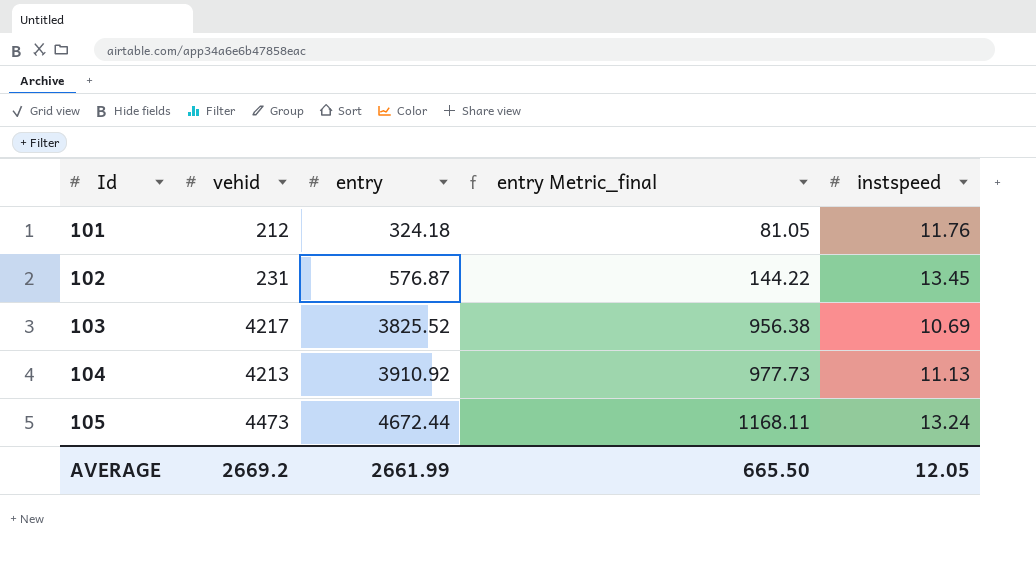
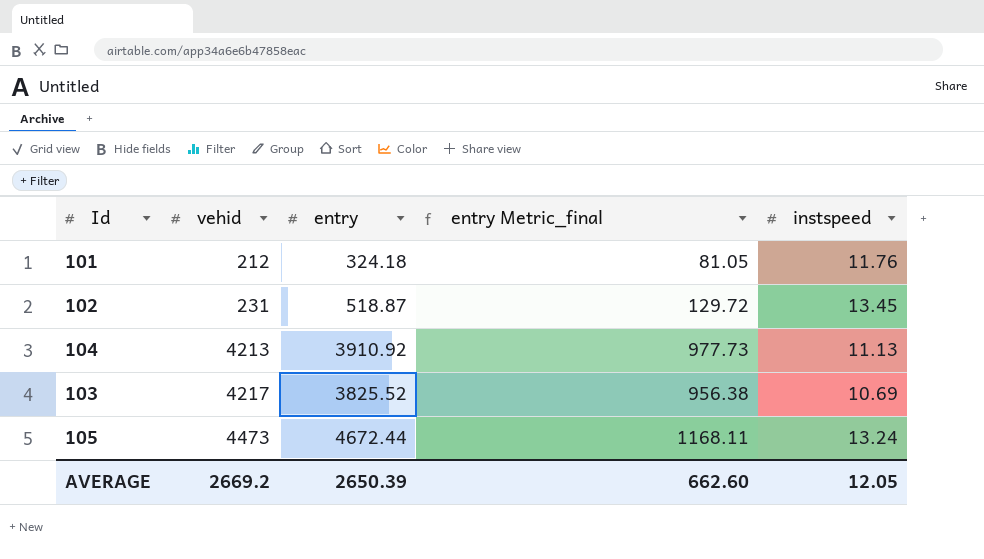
row order: Id ascending -> vehid ascending
102 | entry: 576.87 -> 518.87
102 | entry Metric_final: 144.22 -> 129.72
AVERAGE | entry: 2661.99 -> 2650.39
AVERAGE | entry Metric_final: 665.50 -> 662.60

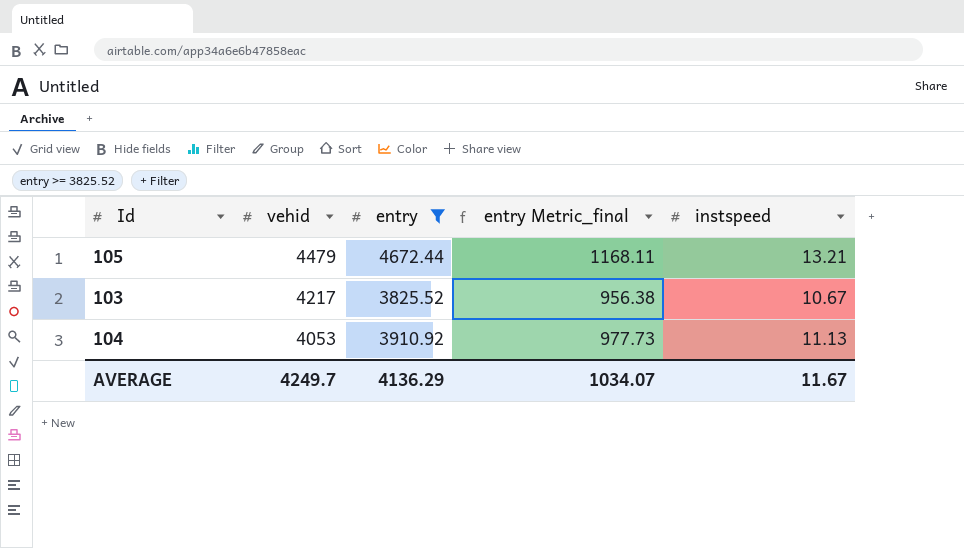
filter: none -> entry >= 3825.52
row order: vehid ascending -> vehid descending
105 | vehid: 4473 -> 4479
105 | instspeed: 13.24 -> 13.21
103 | instspeed: 10.69 -> 10.67
104 | vehid: 4213 -> 4053
AVERAGE | vehid: 2669.2 -> 4249.7
AVERAGE | entry: 2650.39 -> 4136.29
AVERAGE | entry Metric_final: 662.60 -> 1034.07
AVERAGE | instspeed: 12.05 -> 11.67

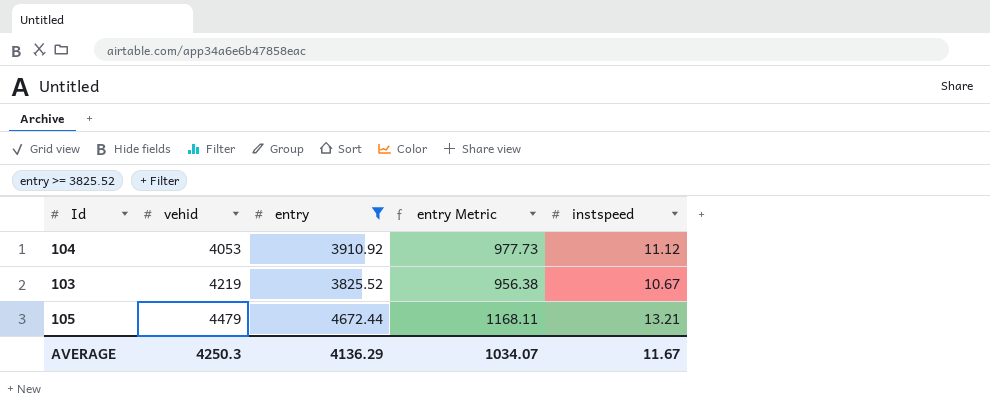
row order: vehid descending -> vehid ascending
column name: entry Metric_final -> entry Metric
104 | instspeed: 11.13 -> 11.12
103 | vehid: 4217 -> 4219
AVERAGE | vehid: 4249.7 -> 4250.3

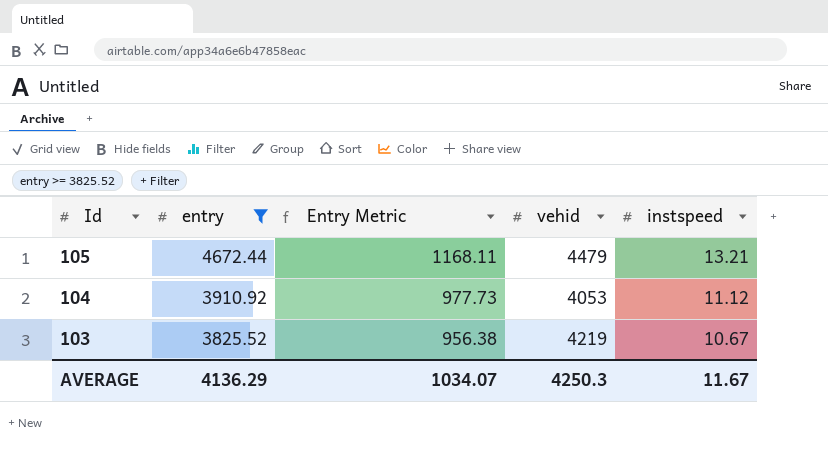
row order: vehid ascending -> Id descending
column name: entry Metric -> Entry Metric
column vehid | position: 2 -> 4

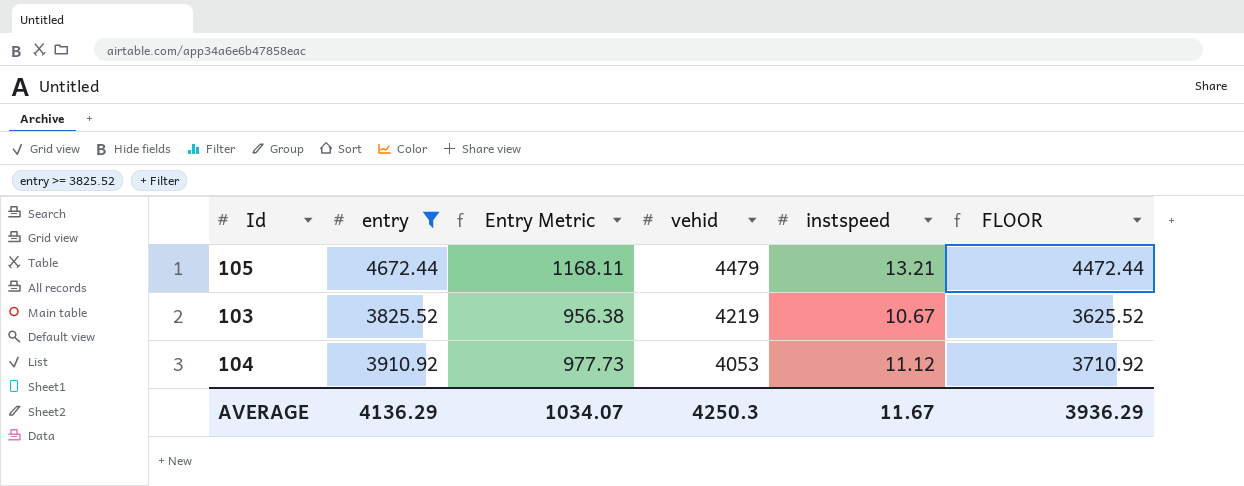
row order: Id descending -> vehid descending
column FLOOR | formula: none -> [entry] - 200

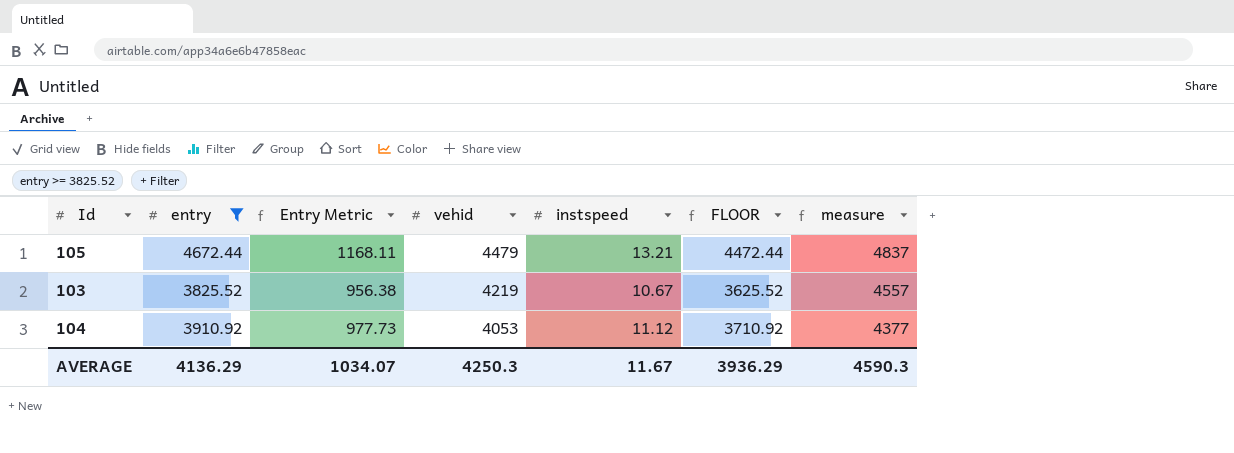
column measure | formula: none -> [vehid] * 1.08

